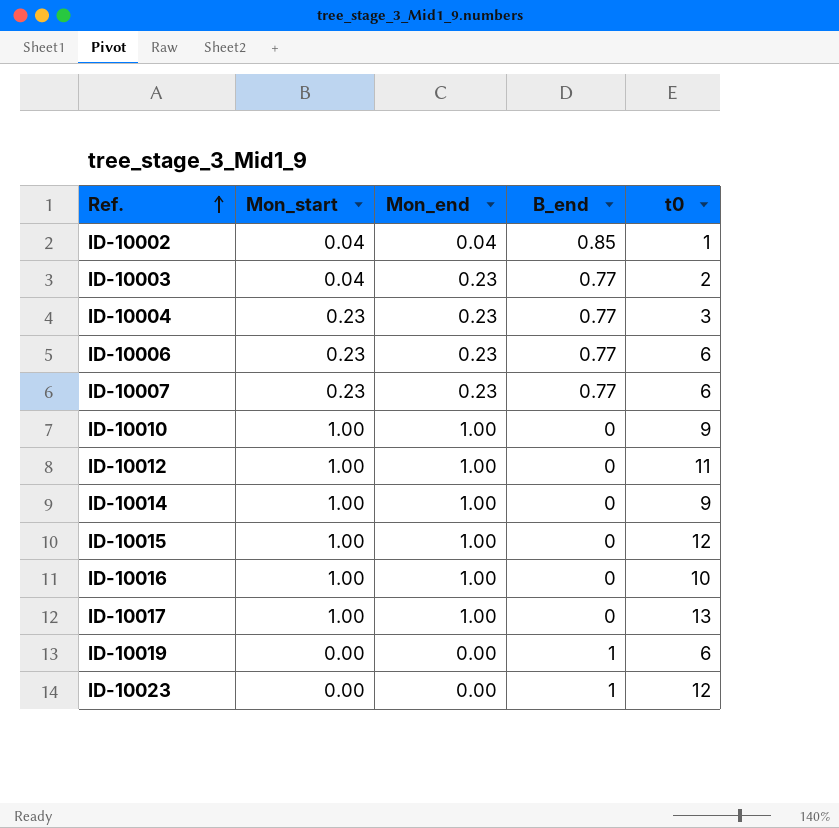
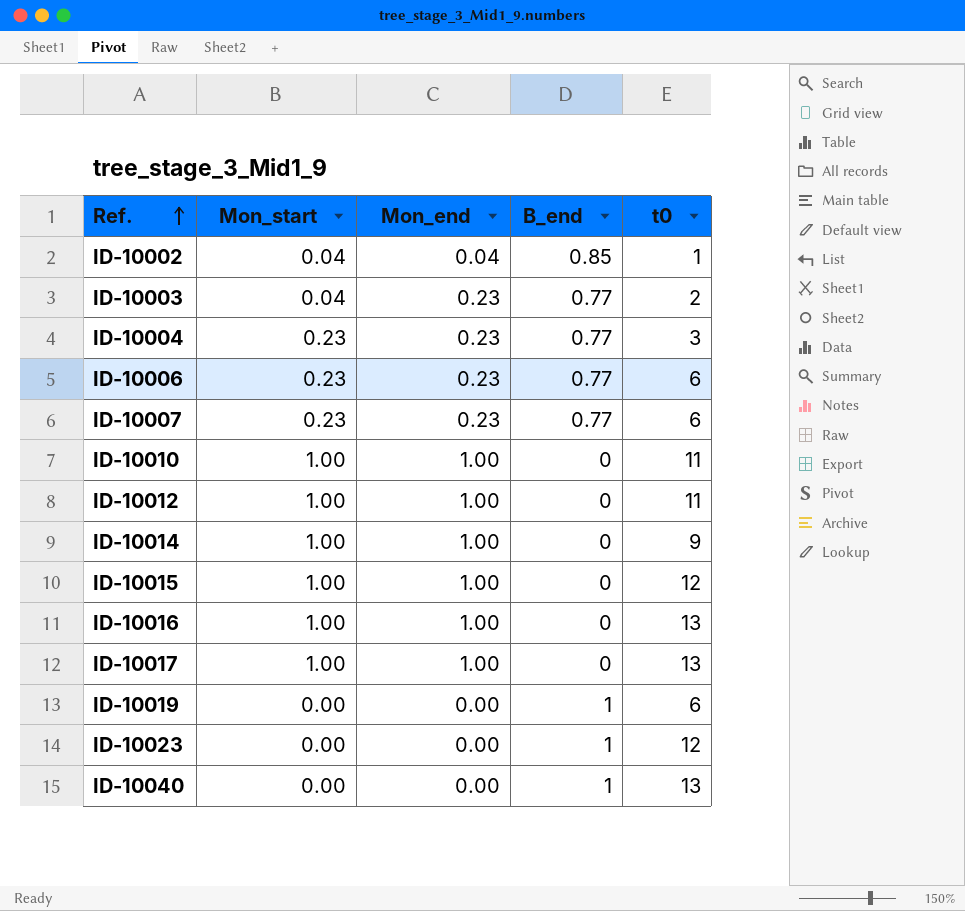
ID-10010 | t0: 9 -> 11
ID-10016 | t0: 10 -> 13
row ID-10040: none -> 0.00 | 0.00 | 1 | 13

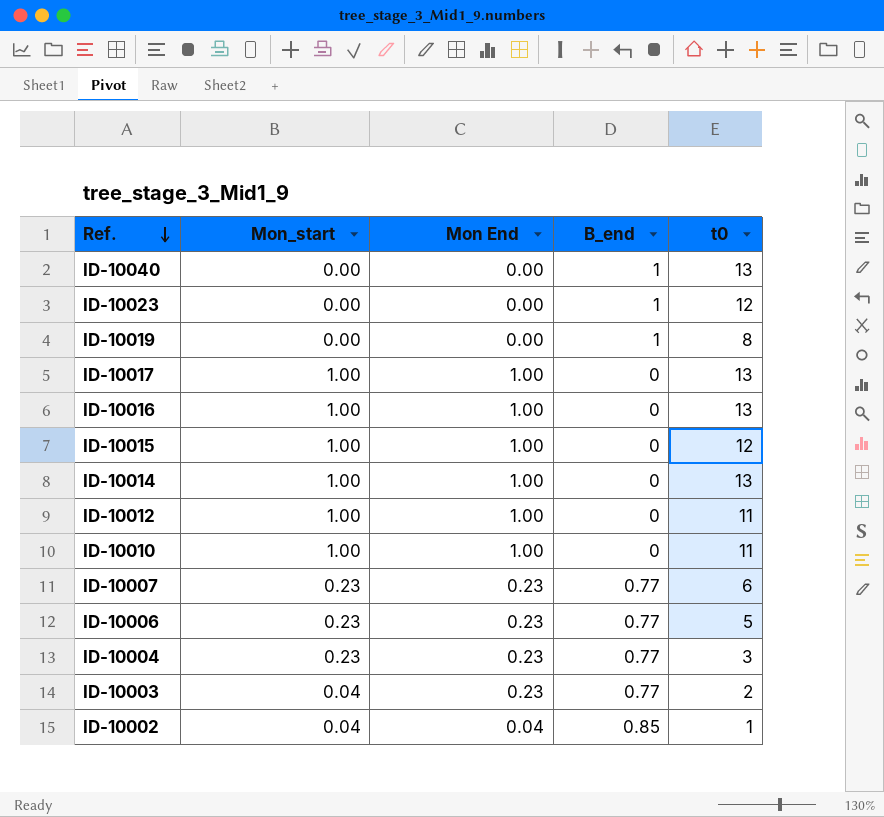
row order: Ref. ascending -> Ref. descending
column name: Mon_end -> Mon End
ID-10019 | t0: 6 -> 8
ID-10014 | t0: 9 -> 13
ID-10006 | t0: 6 -> 5

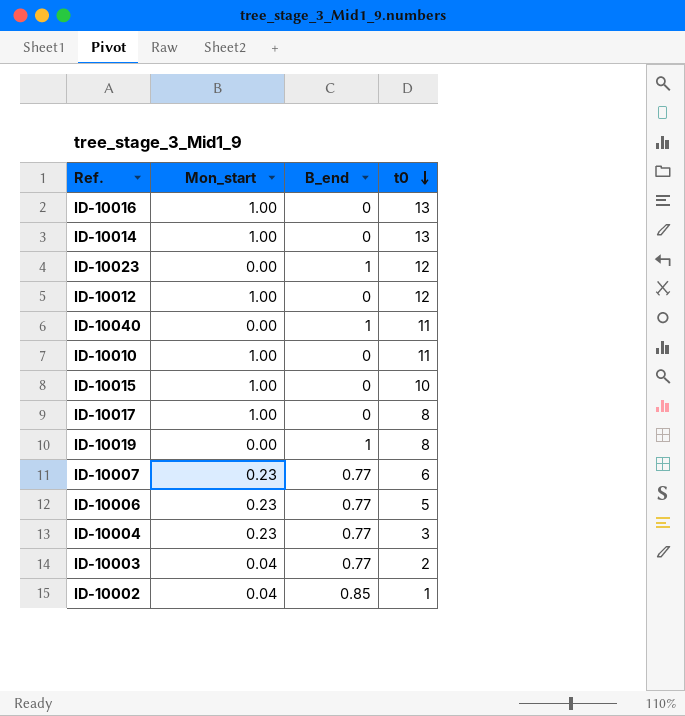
row order: Ref. descending -> t0 descending
column Mon End | position: 3 -> none
ID-10012 | t0: 11 -> 12
ID-10040 | t0: 13 -> 11
ID-10015 | t0: 12 -> 10
ID-10017 | t0: 13 -> 8

